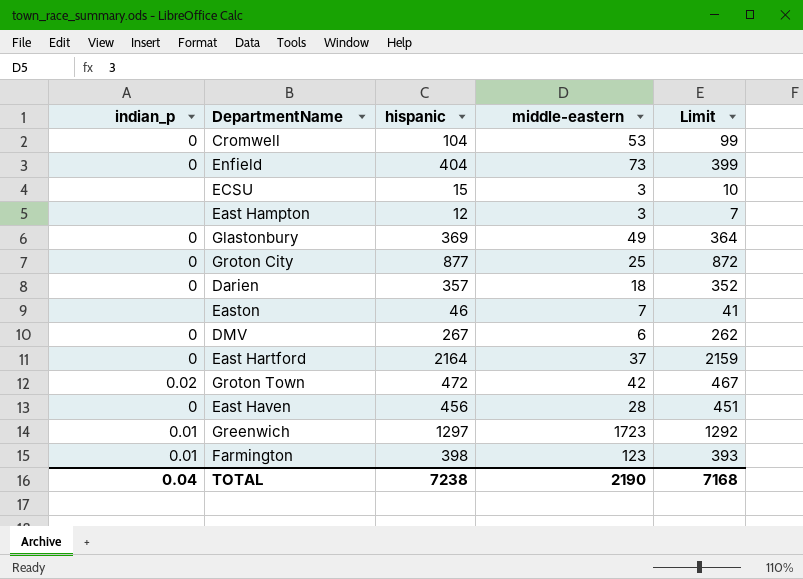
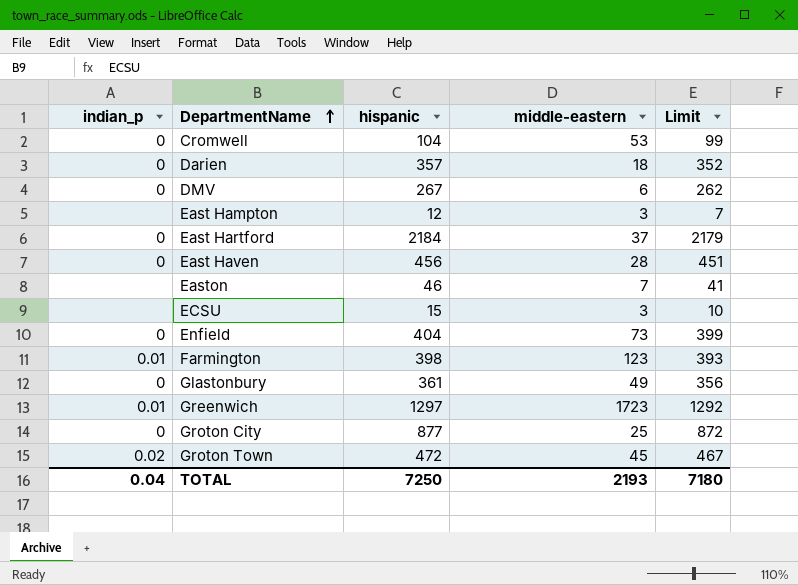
row order: none -> DepartmentName ascending
East Hartford | hispanic: 2164 -> 2184
East Hartford | Limit: 2159 -> 2179
Glastonbury | hispanic: 369 -> 361
Glastonbury | Limit: 364 -> 356
Groton Town | middle-eastern: 42 -> 45
TOTAL | hispanic: 7238 -> 7250
TOTAL | middle-eastern: 2190 -> 2193
TOTAL | Limit: 7168 -> 7180

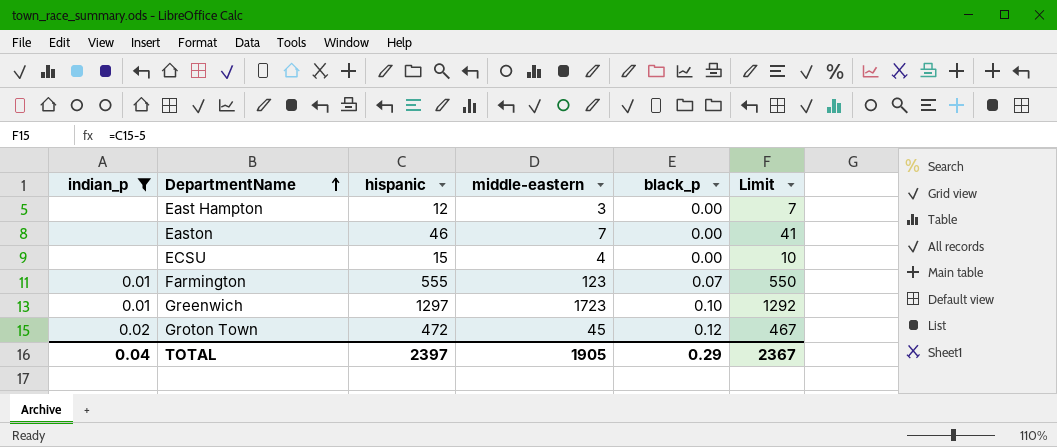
filter: none -> indian_p != 0
column black_p | position: none -> 5
ECSU | middle-eastern: 3 -> 4
Farmington | hispanic: 398 -> 555
Farmington | Limit: 393 -> 550
TOTAL | hispanic: 7250 -> 2397
TOTAL | middle-eastern: 2193 -> 1905
TOTAL | Limit: 7180 -> 2367

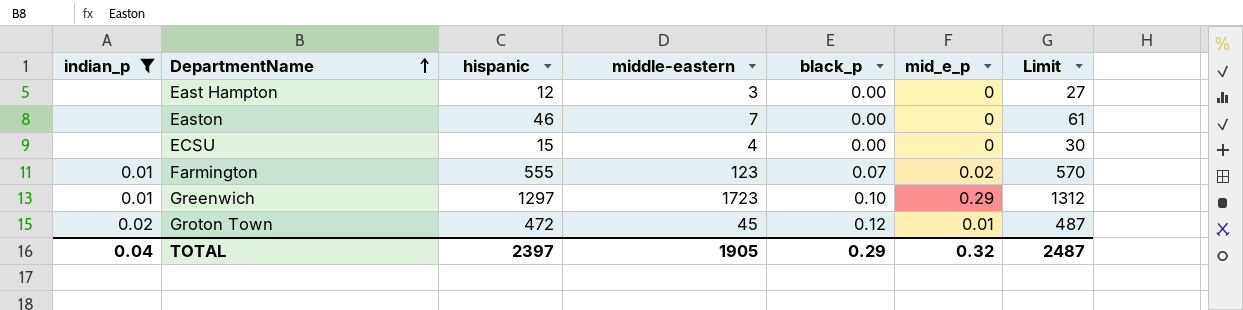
column mid_e_p | position: none -> 6
column Limit | formula: [hispanic] - 5 -> [hispanic] + 15
TOTAL | Limit: 2367 -> 2487

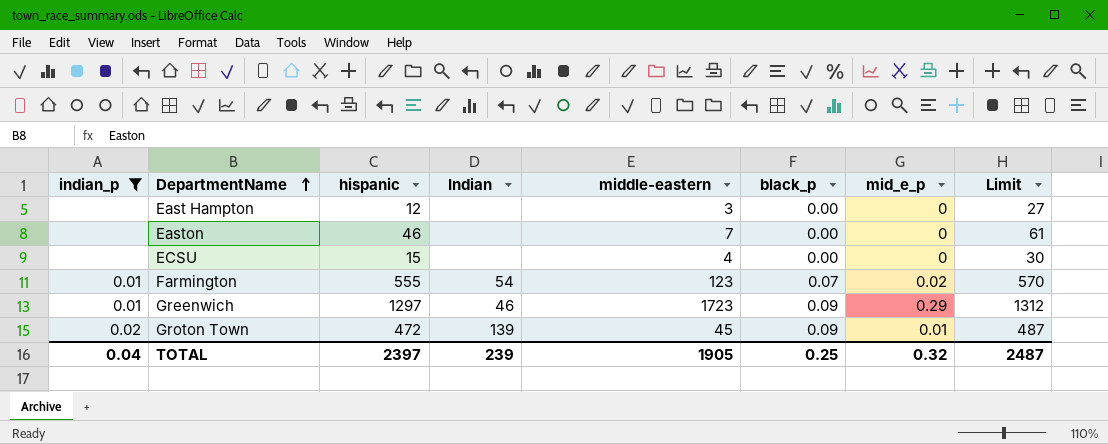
column Indian | position: none -> 4
Greenwich | black_p: 0.10 -> 0.09
Groton Town | black_p: 0.12 -> 0.09
TOTAL | black_p: 0.29 -> 0.25

